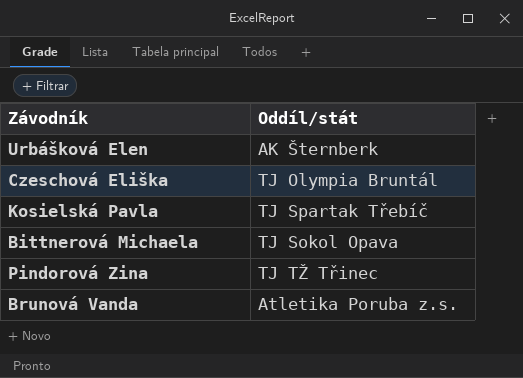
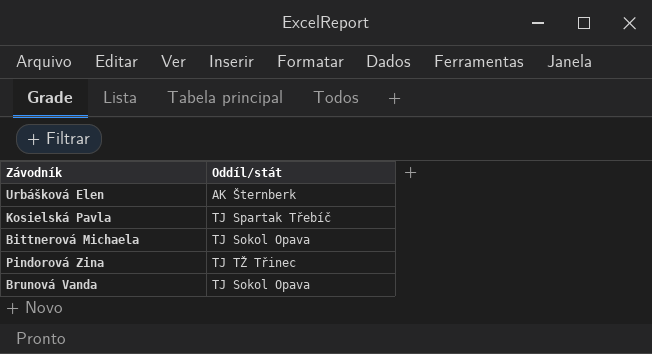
row Czeschová Eliška: TJ Olympia Bruntál -> none
Brunová Vanda | Oddíl/stát: Atletika Poruba z.s. -> TJ Sokol Opava

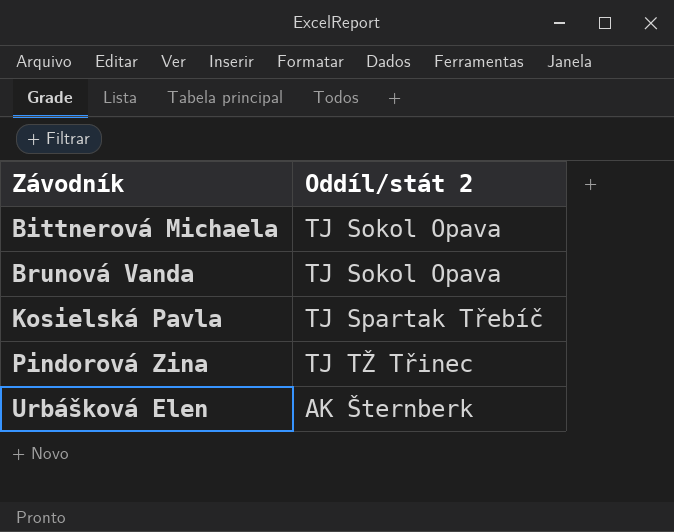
row order: none -> Závodník ascending
column name: Oddíl/stát -> Oddíl/stát 2

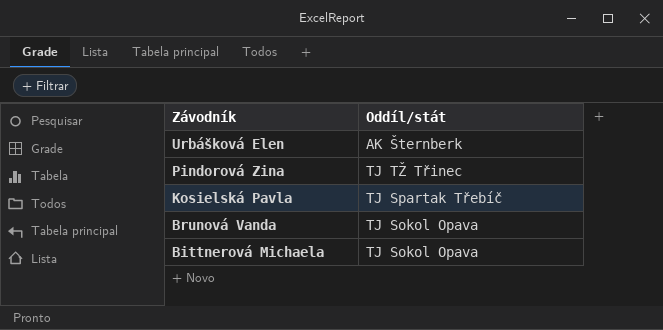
row order: Závodník ascending -> Závodník descending
column name: Oddíl/stát 2 -> Oddíl/stát

